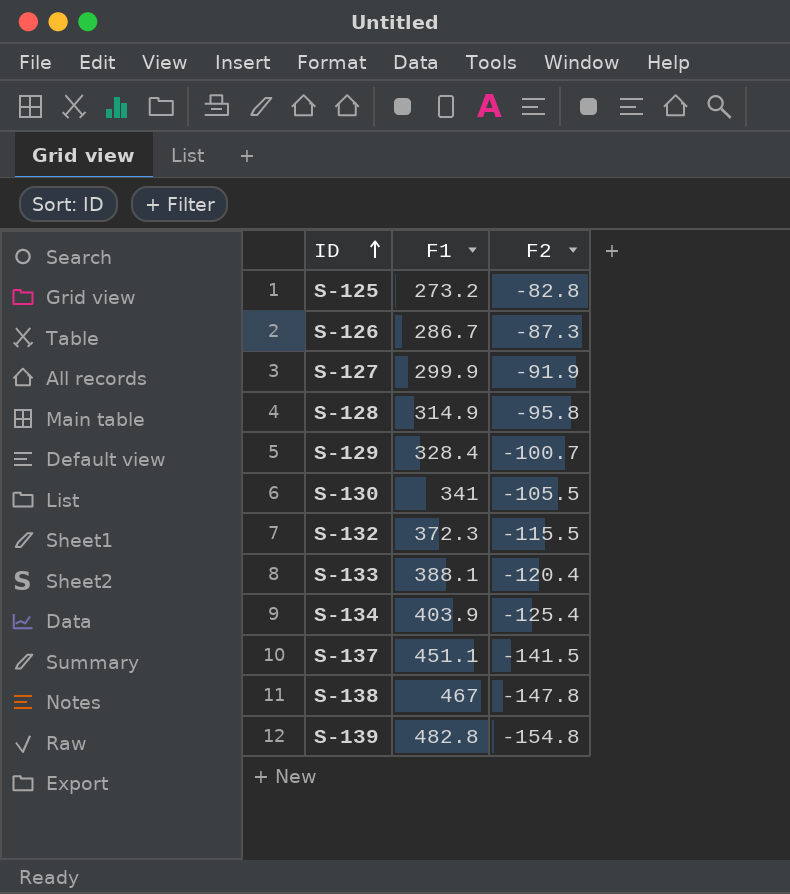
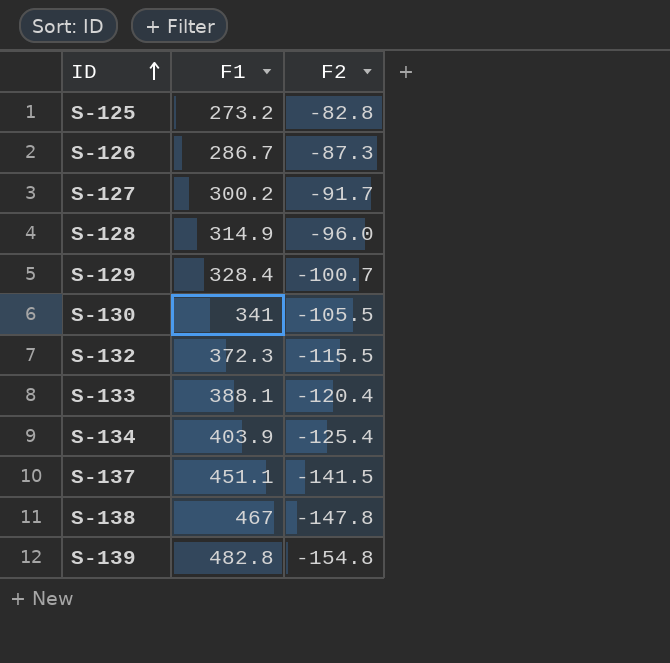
S-127 | F1: 299.9 -> 300.2
S-127 | F2: -91.9 -> -91.7
S-128 | F2: -95.8 -> -96.0

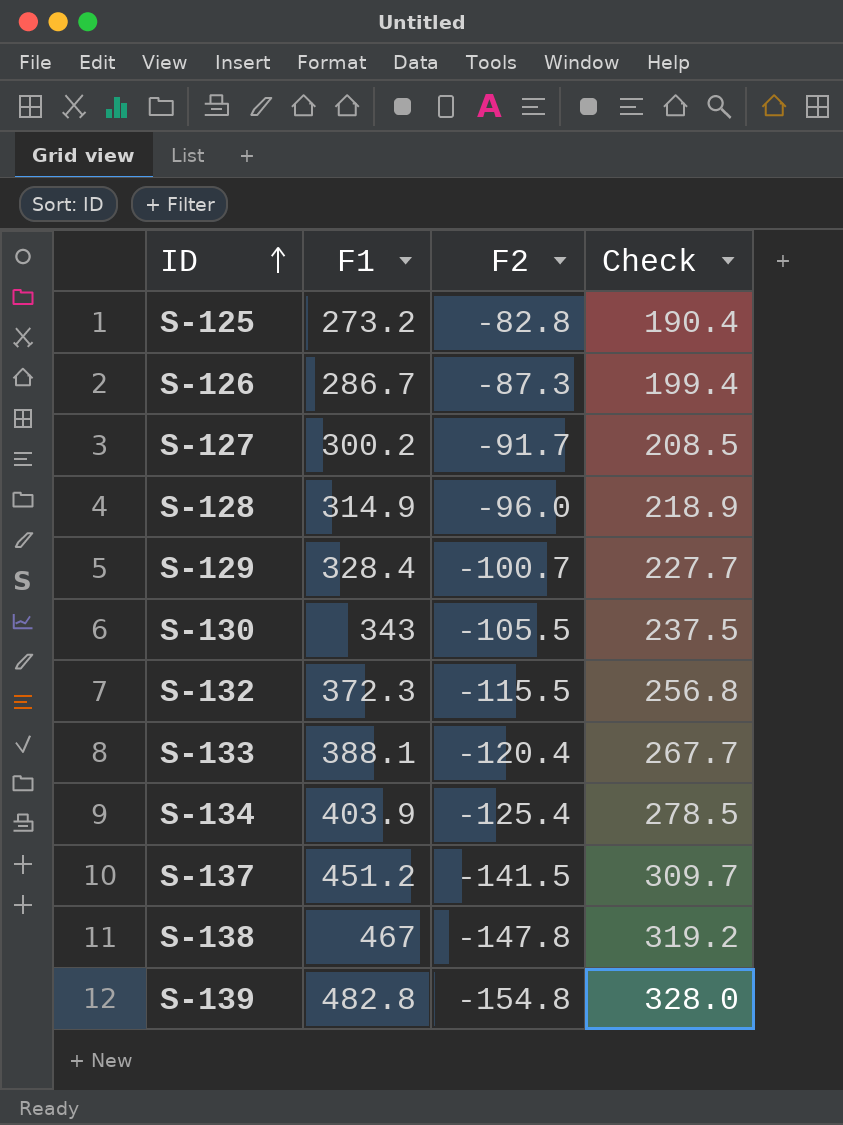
column Check | formula: none -> [F1] + [F2]
S-130 | F1: 341 -> 343
S-137 | F1: 451.1 -> 451.2

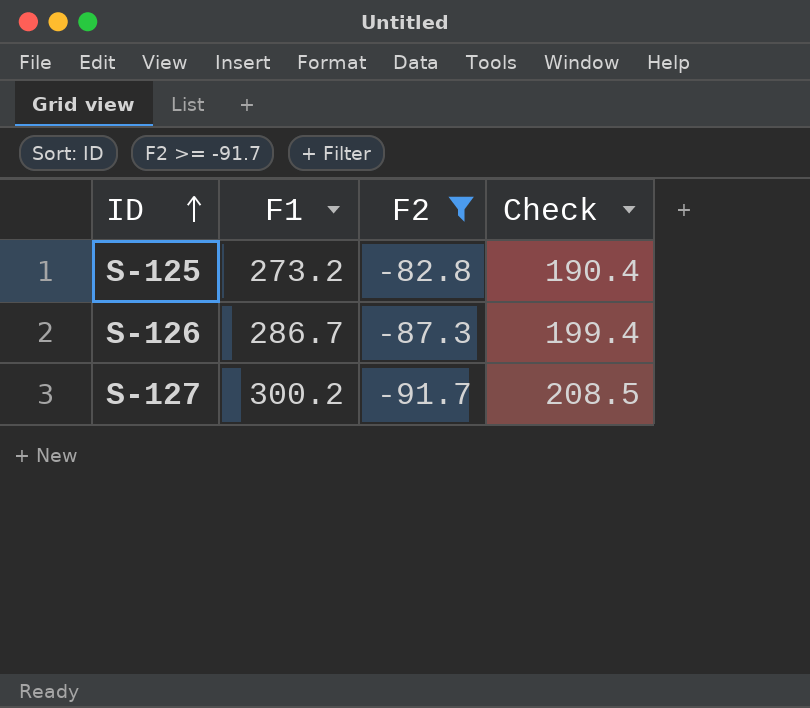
filter: none -> F2 >= -91.7

